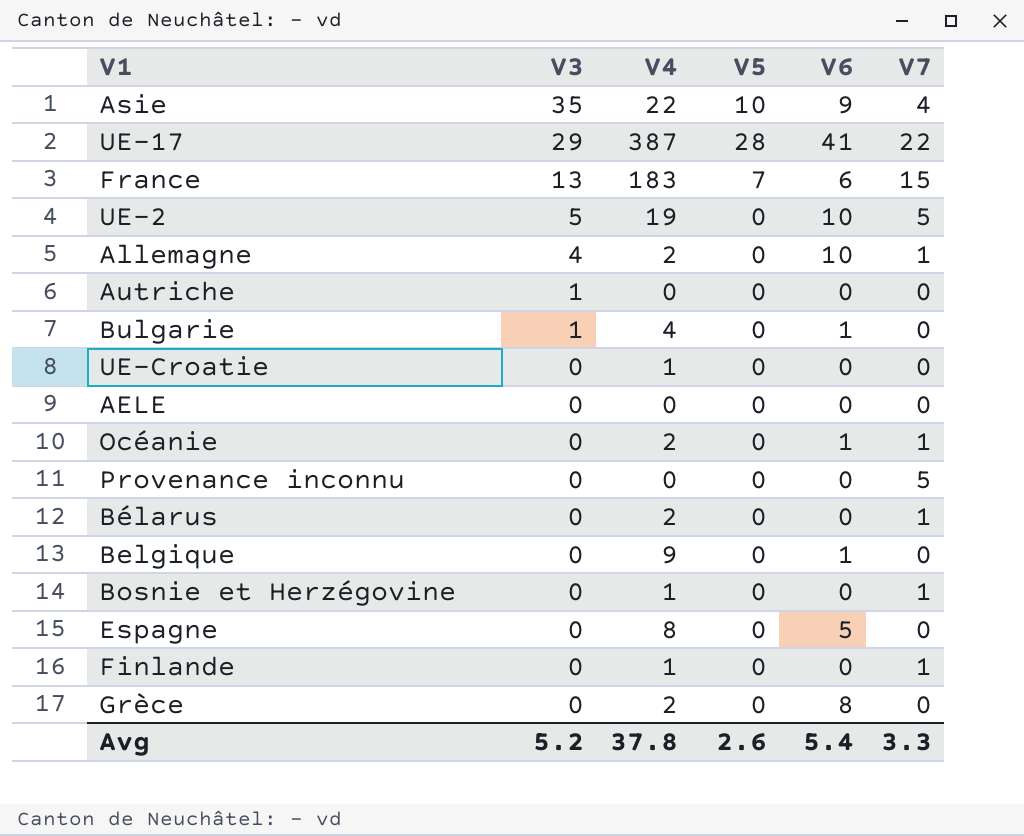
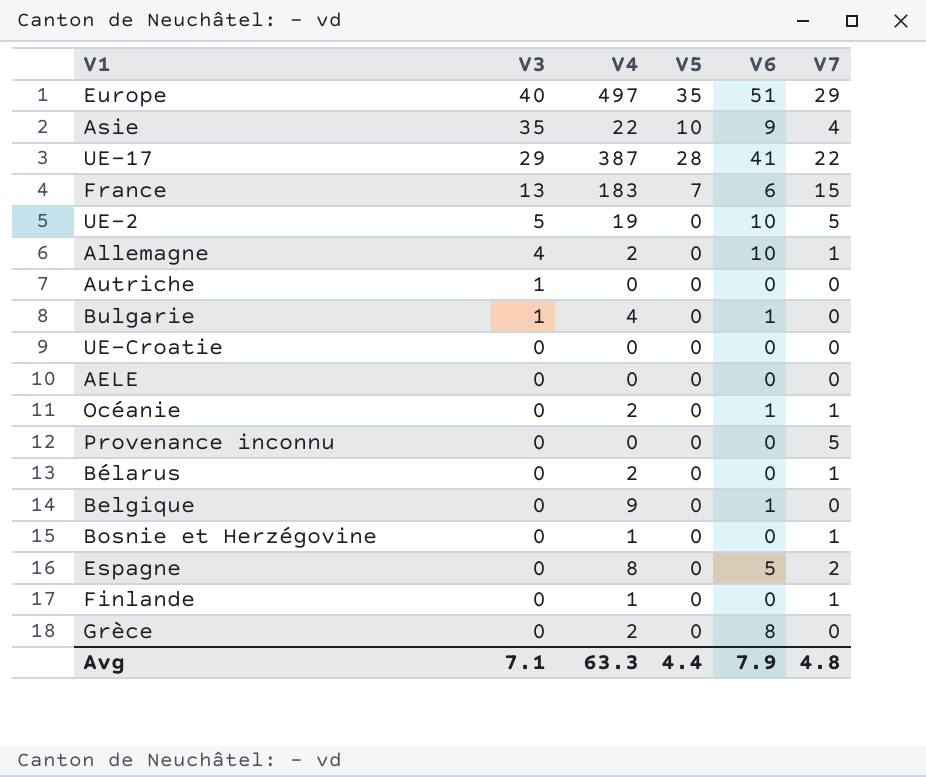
row Europe: none -> 40 | 497 | 35 | 51 | 29
UE-Croatie | V4: 1 -> 0
Espagne | V7: 0 -> 2
Avg | V3: 5.2 -> 7.1
Avg | V4: 37.8 -> 63.3
Avg | V5: 2.6 -> 4.4
Avg | V6: 5.4 -> 7.9
Avg | V7: 3.3 -> 4.8

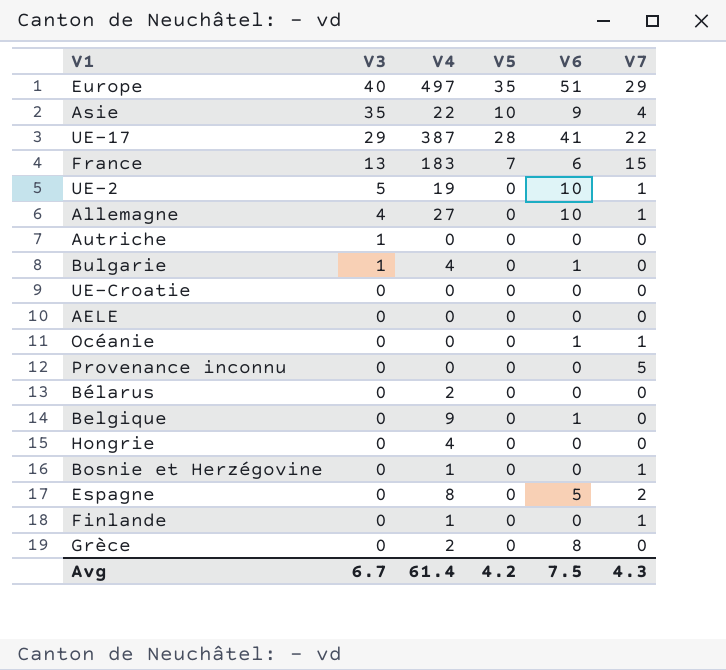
UE-2 | V7: 5 -> 1
Allemagne | V4: 2 -> 27
Océanie | V4: 2 -> 0
Bélarus | V7: 1 -> 0
row Hongrie: none -> 0 | 4 | 0 | 0 | 0
Avg | V3: 7.1 -> 6.7
Avg | V4: 63.3 -> 61.4
Avg | V5: 4.4 -> 4.2
Avg | V6: 7.9 -> 7.5
Avg | V7: 4.8 -> 4.3

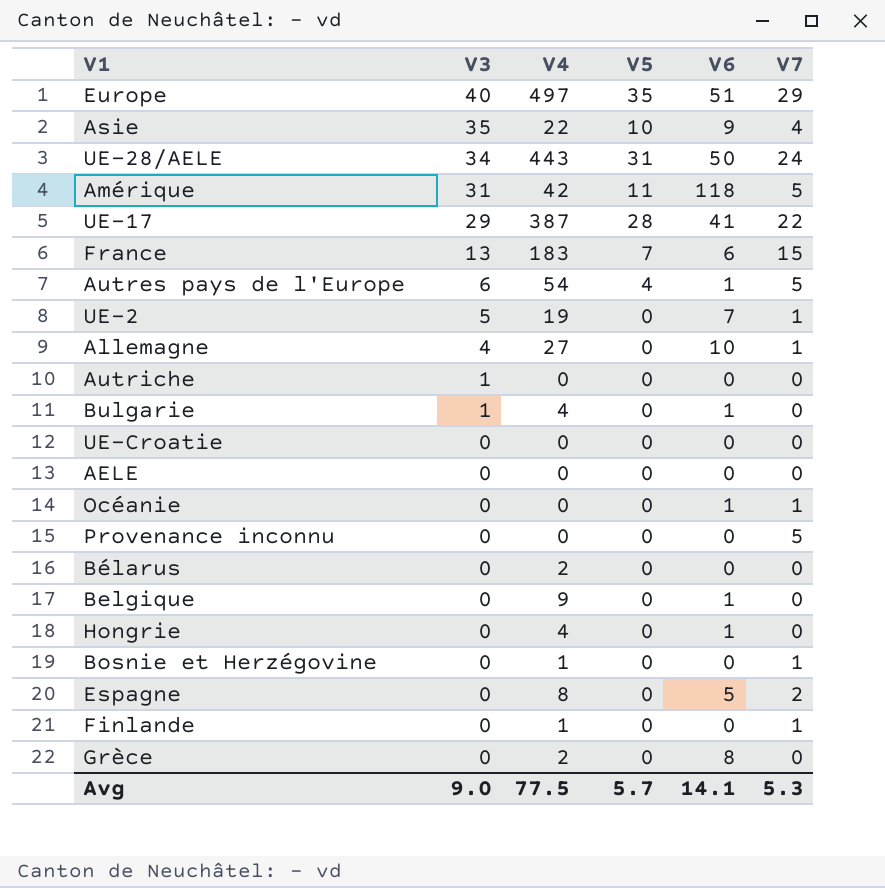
row UE-28/AELE: none -> 34 | 443 | 31 | 50 | 24
row Amérique: none -> 31 | 42 | 11 | 118 | 5
row Autres pays de l'Europe: none -> 6 | 54 | 4 | 1 | 5
UE-2 | V6: 10 -> 7
Hongrie | V6: 0 -> 1
Avg | V3: 6.7 -> 9.0
Avg | V4: 61.4 -> 77.5
Avg | V5: 4.2 -> 5.7
Avg | V6: 7.5 -> 14.1
Avg | V7: 4.3 -> 5.3

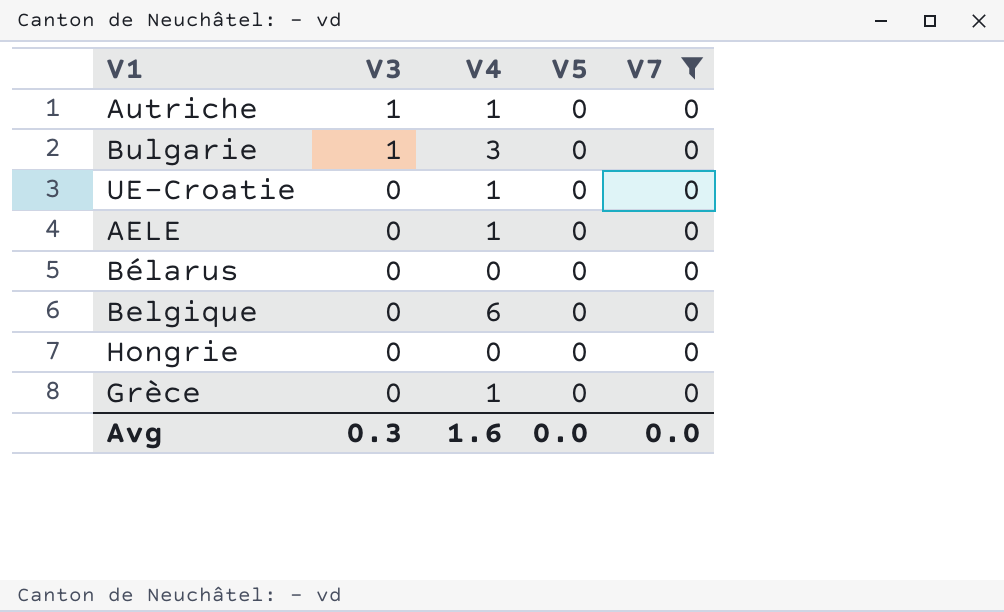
filter: none -> V7 = 0
column V6 | position: 5 -> none
Autriche | V4: 0 -> 1
Bulgarie | V4: 4 -> 3
UE-Croatie | V4: 0 -> 1
AELE | V4: 0 -> 1
Bélarus | V4: 2 -> 0
Belgique | V4: 9 -> 6
Hongrie | V4: 4 -> 0
Grèce | V4: 2 -> 1
Avg | V3: 9.0 -> 0.3
Avg | V4: 77.5 -> 1.6
Avg | V5: 5.7 -> 0.0
Avg | V7: 5.3 -> 0.0

